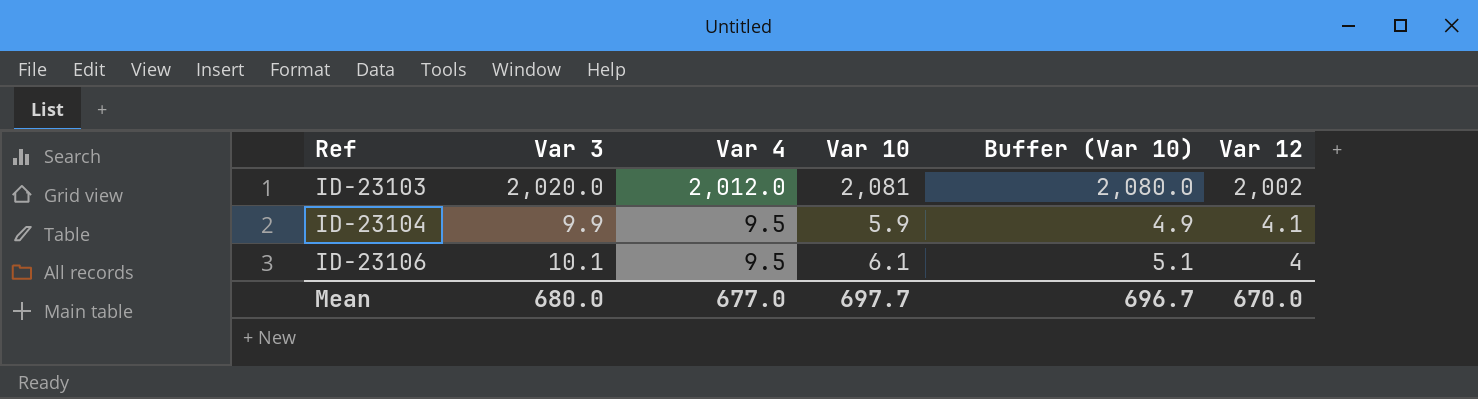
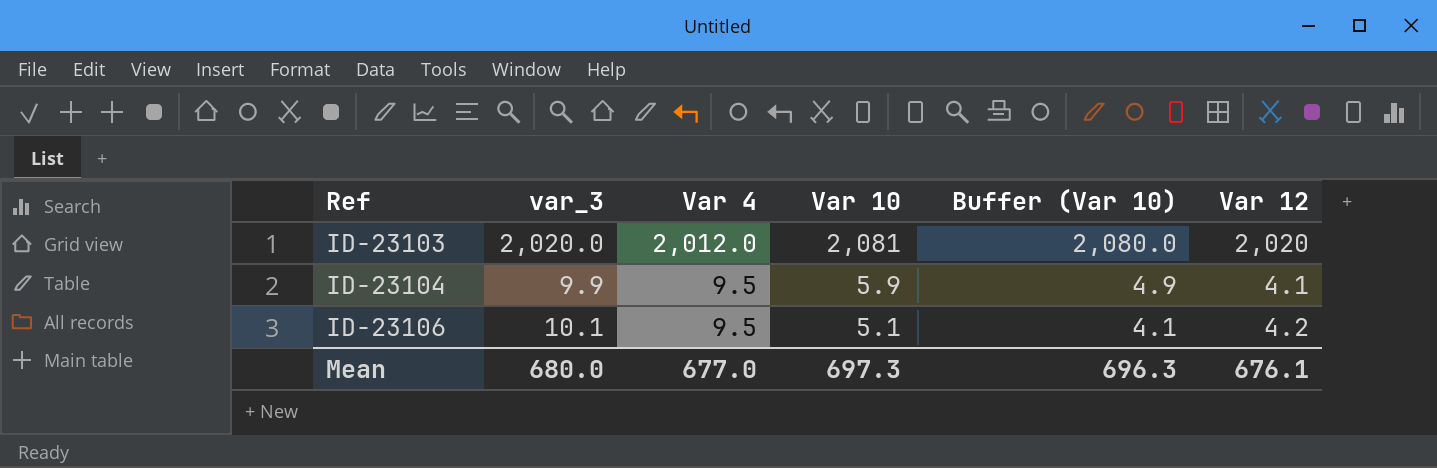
column name: Var 3 -> var_3
ID-23103 | Var 12: 2,002 -> 2,020
ID-23106 | Var 10: 6.1 -> 5.1
ID-23106 | Buffer (Var 10): 5.1 -> 4.1
ID-23106 | Var 12: 4 -> 4.2
Mean | Var 10: 697.7 -> 697.3
Mean | Buffer (Var 10): 696.7 -> 696.3
Mean | Var 12: 670.0 -> 676.1

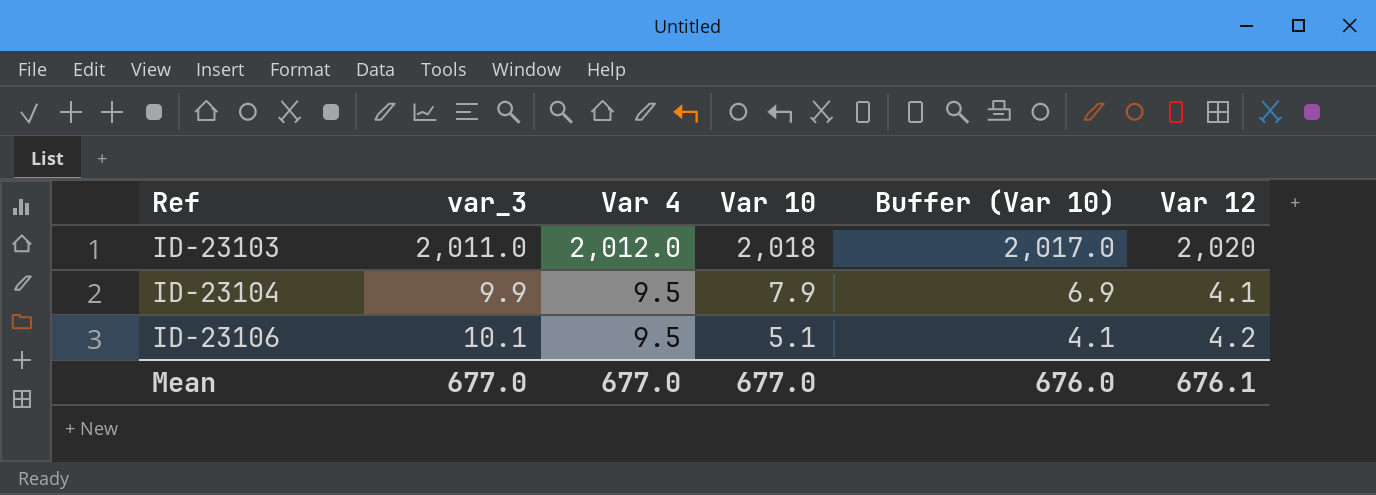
ID-23103 | var_3: 2,020.0 -> 2,011.0
ID-23103 | Var 10: 2,081 -> 2,018
ID-23103 | Buffer (Var 10): 2,080.0 -> 2,017.0
ID-23104 | Var 10: 5.9 -> 7.9
ID-23104 | Buffer (Var 10): 4.9 -> 6.9
Mean | var_3: 680.0 -> 677.0
Mean | Var 10: 697.3 -> 677.0
Mean | Buffer (Var 10): 696.3 -> 676.0

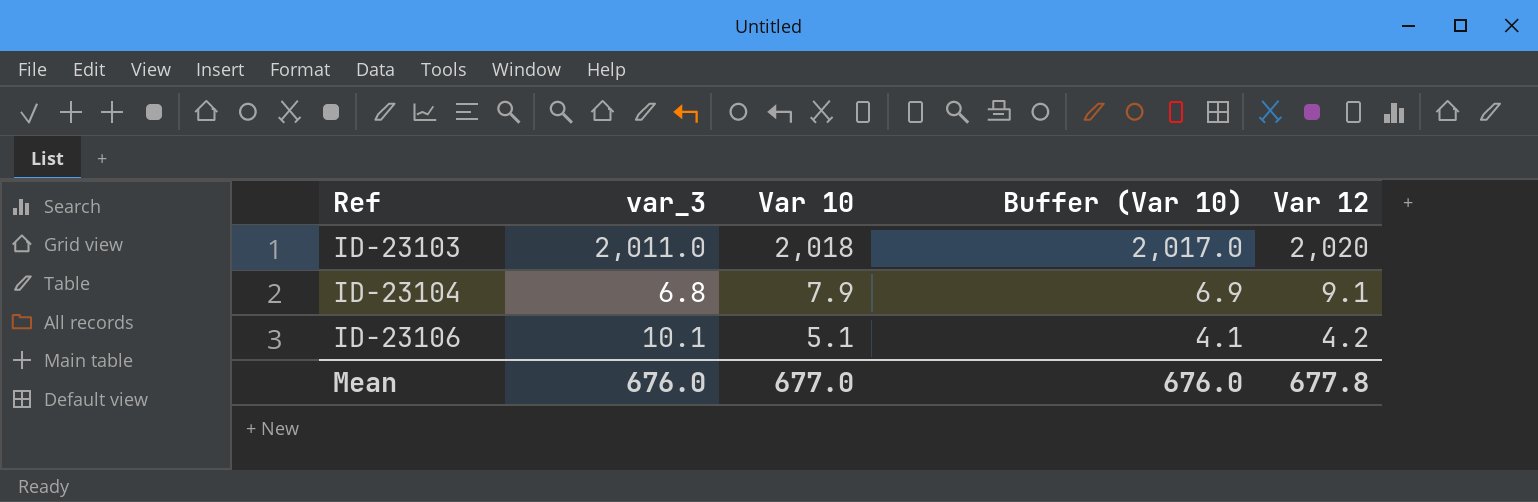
column Var 4 | position: 3 -> none
ID-23104 | var_3: 9.9 -> 6.8
ID-23104 | Var 12: 4.1 -> 9.1
Mean | var_3: 677.0 -> 676.0
Mean | Var 12: 676.1 -> 677.8

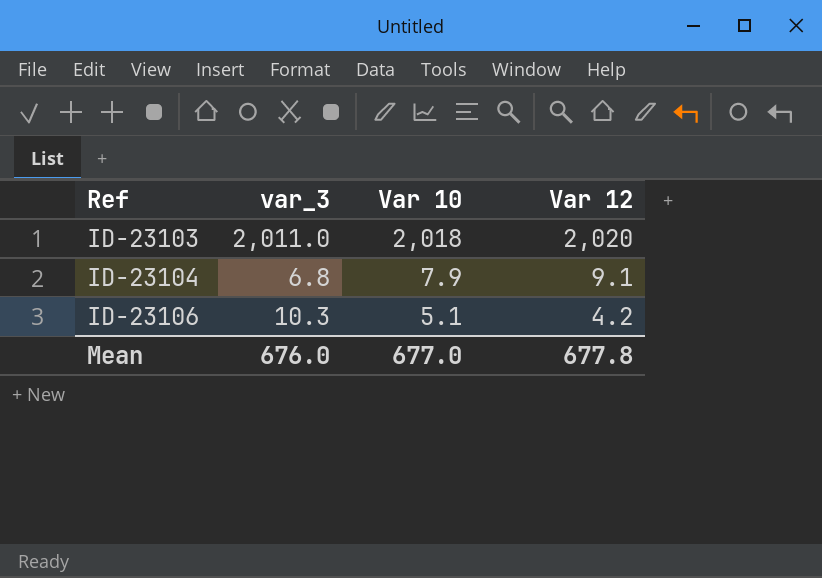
column Buffer (Var 10) | formula: [Var 10] - 1 -> none
ID-23106 | var_3: 10.1 -> 10.3

